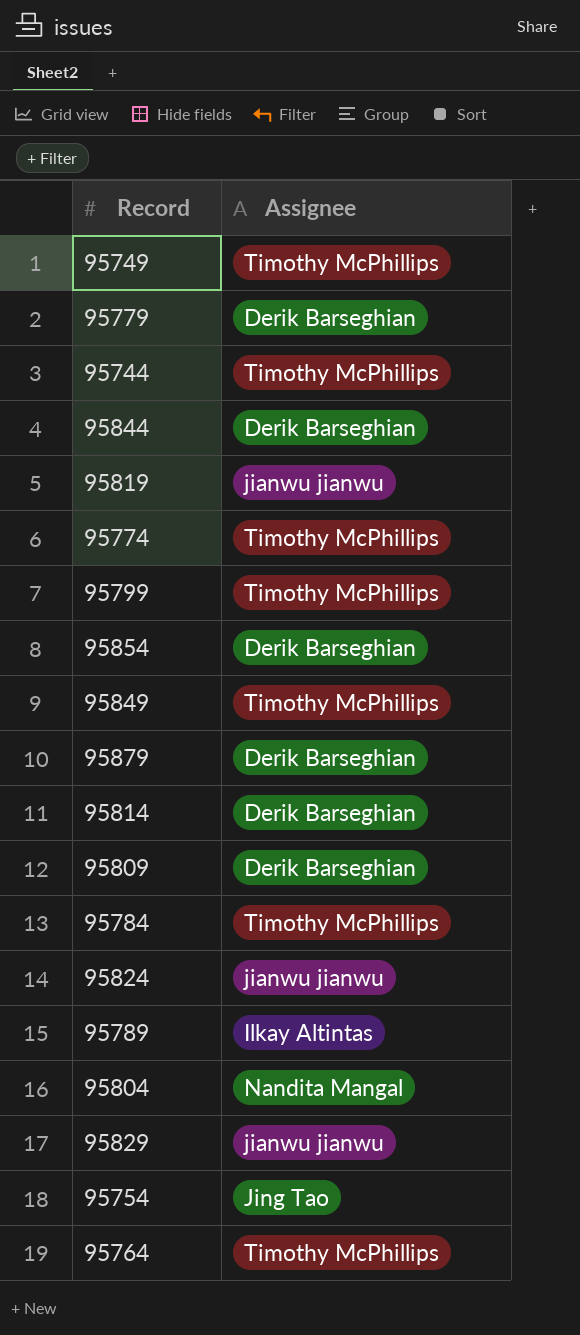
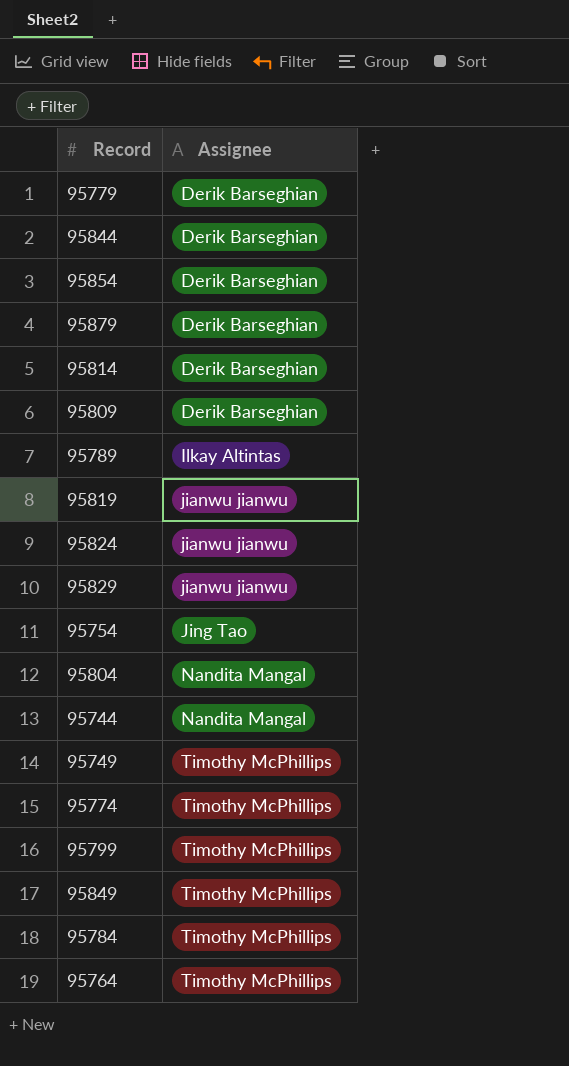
row order: none -> Assignee ascending
95744 | Assignee: Timothy McPhillips -> Nandita Mangal

